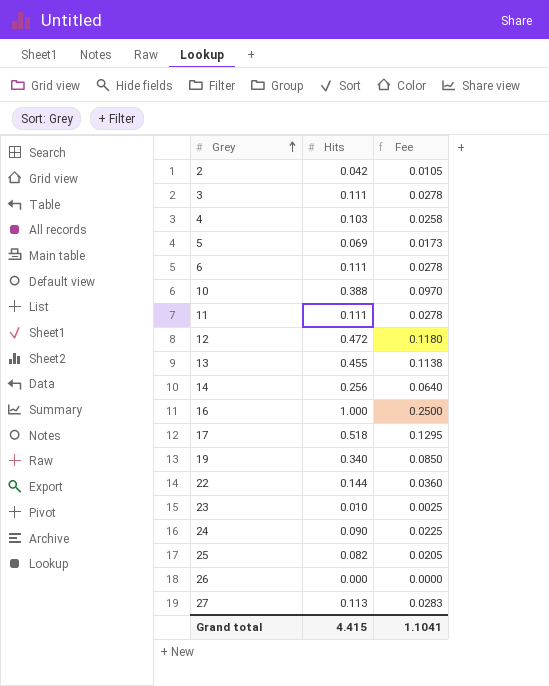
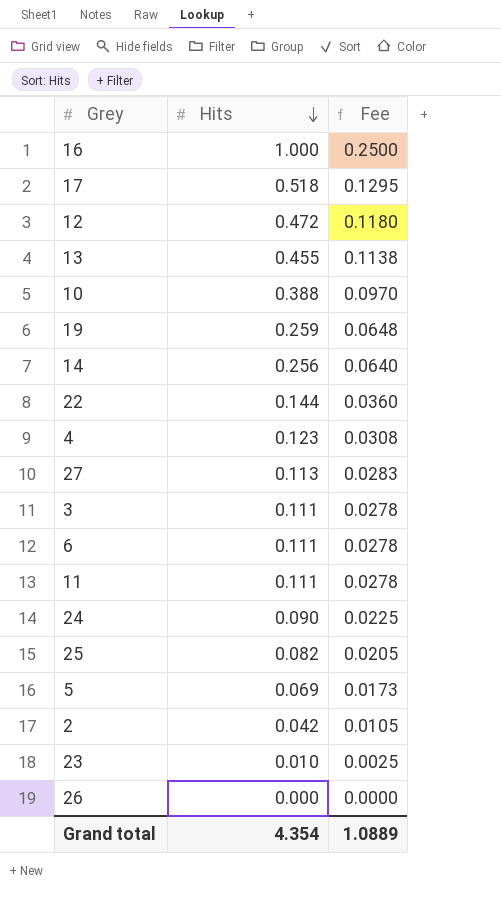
row order: Grey ascending -> Hits descending
19 | Hits: 0.340 -> 0.259
19 | Fee: 0.0850 -> 0.0648
4 | Hits: 0.103 -> 0.123
4 | Fee: 0.0258 -> 0.0308
Grand total | Hits: 4.415 -> 4.354
Grand total | Fee: 1.1041 -> 1.0889

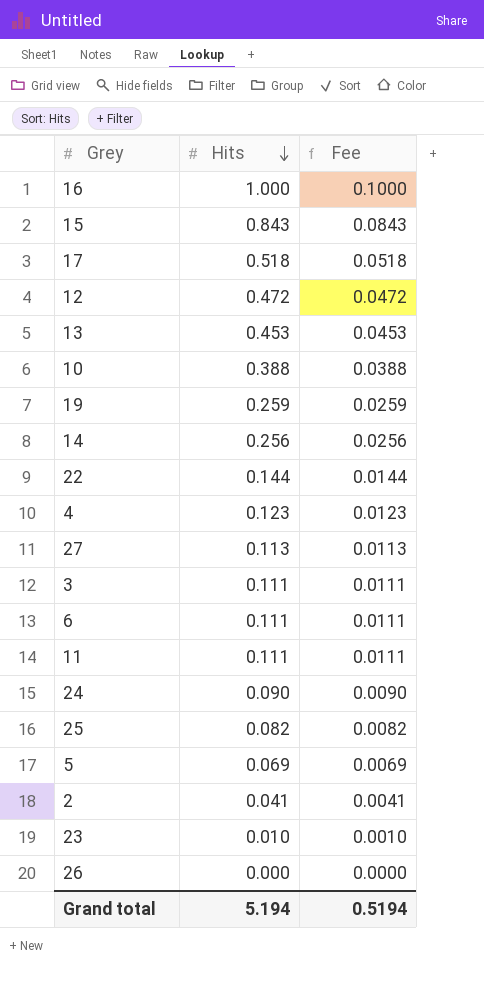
column Fee | formula: [Hits] * 0.25 -> [Hits] * 0.1
row 15: none -> 0.843 | 0.0843
13 | Hits: 0.455 -> 0.453
2 | Hits: 0.042 -> 0.041
Grand total | Hits: 4.354 -> 5.194
Grand total | Fee: 1.0889 -> 0.5194

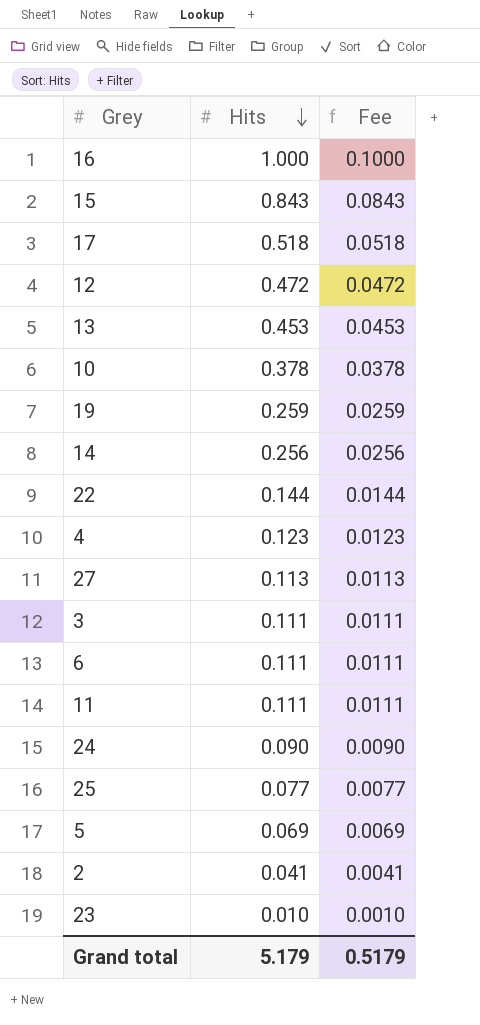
row 26: 0.000 | 0.0000 -> none
10 | Hits: 0.388 -> 0.378
10 | Fee: 0.0388 -> 0.0378
25 | Hits: 0.082 -> 0.077
25 | Fee: 0.0082 -> 0.0077
Grand total | Hits: 5.194 -> 5.179
Grand total | Fee: 0.5194 -> 0.5179

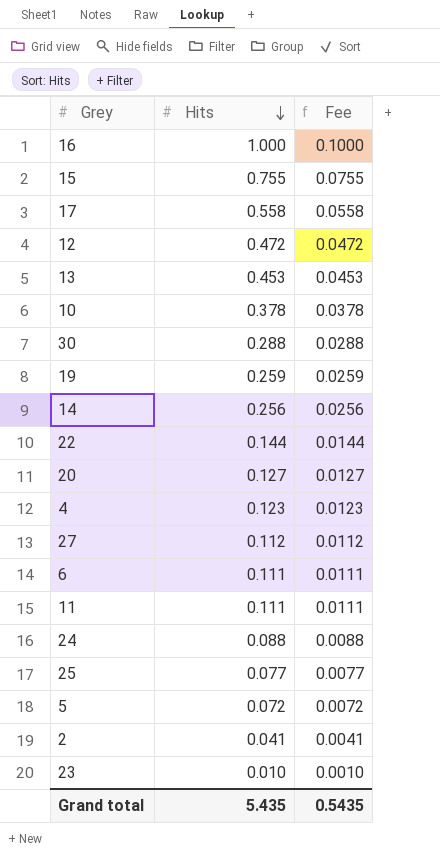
row 3: 0.111 | 0.0111 -> none
15 | Hits: 0.843 -> 0.755
15 | Fee: 0.0843 -> 0.0755
17 | Hits: 0.518 -> 0.558
17 | Fee: 0.0518 -> 0.0558
row 30: none -> 0.288 | 0.0288
row 20: none -> 0.127 | 0.0127
27 | Hits: 0.113 -> 0.112
27 | Fee: 0.0113 -> 0.0112
24 | Hits: 0.090 -> 0.088
24 | Fee: 0.0090 -> 0.0088
5 | Hits: 0.069 -> 0.072
5 | Fee: 0.0069 -> 0.0072
Grand total | Hits: 5.179 -> 5.435
Grand total | Fee: 0.5179 -> 0.5435

